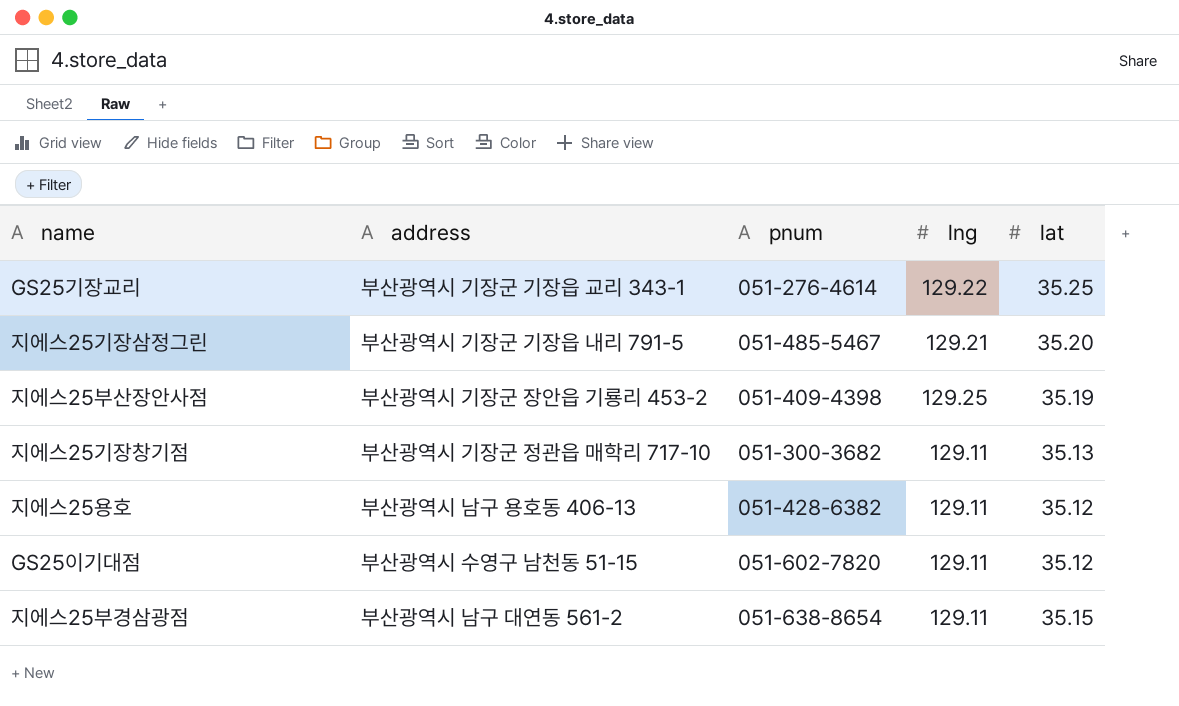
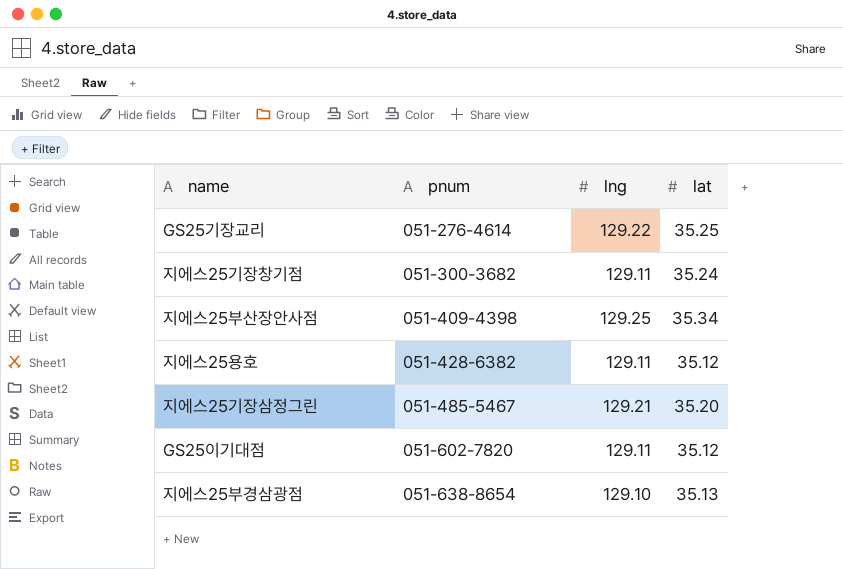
row order: none -> pnum ascending
column address | position: 2 -> none
지에스25기장창기점 | lat: 35.13 -> 35.24
지에스25부산장안사점 | lat: 35.19 -> 35.34
지에스25부경삼광점 | lng: 129.11 -> 129.10
지에스25부경삼광점 | lat: 35.15 -> 35.13

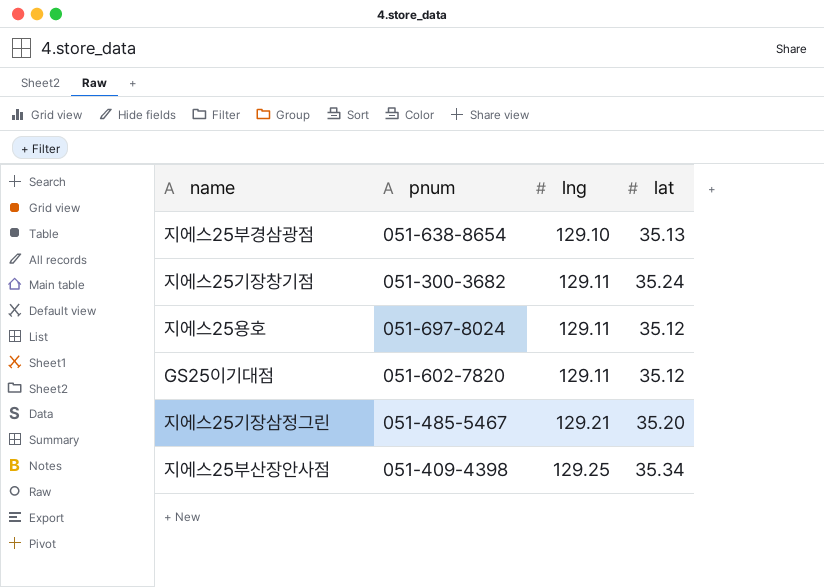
row order: pnum ascending -> lng ascending
row GS25기장교리: 051-276-4614 | 129.22 | 35.25 -> none
지에스25용호 | pnum: 051-428-6382 -> 051-697-8024

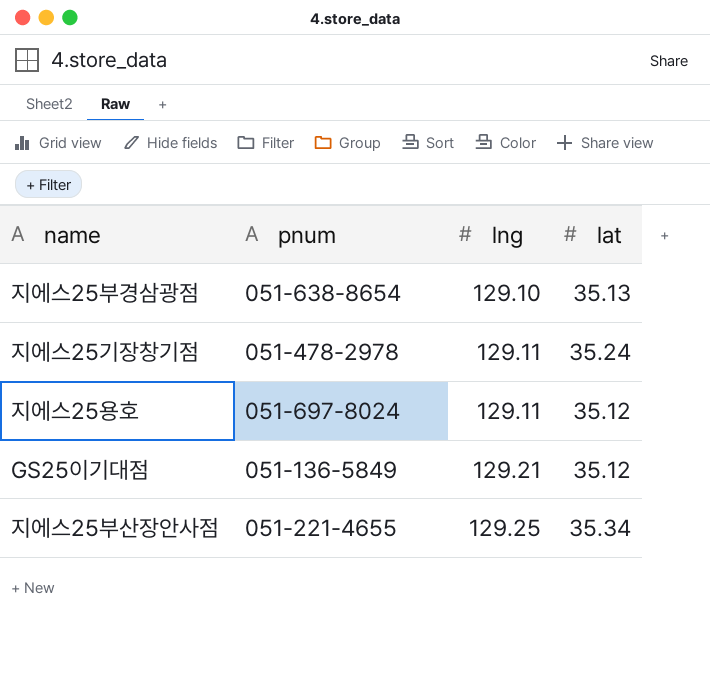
row 지에스25기장삼정그린: 051-485-5467 | 129.21 | 35.20 -> none
지에스25기장창기점 | pnum: 051-300-3682 -> 051-478-2978
GS25이기대점 | pnum: 051-602-7820 -> 051-136-5849
GS25이기대점 | lng: 129.11 -> 129.21
지에스25부산장안사점 | pnum: 051-409-4398 -> 051-221-4655

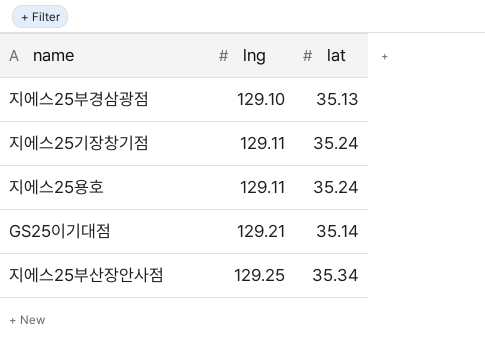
column pnum | position: 2 -> none
지에스25용호 | lat: 35.12 -> 35.24
GS25이기대점 | lat: 35.12 -> 35.14

